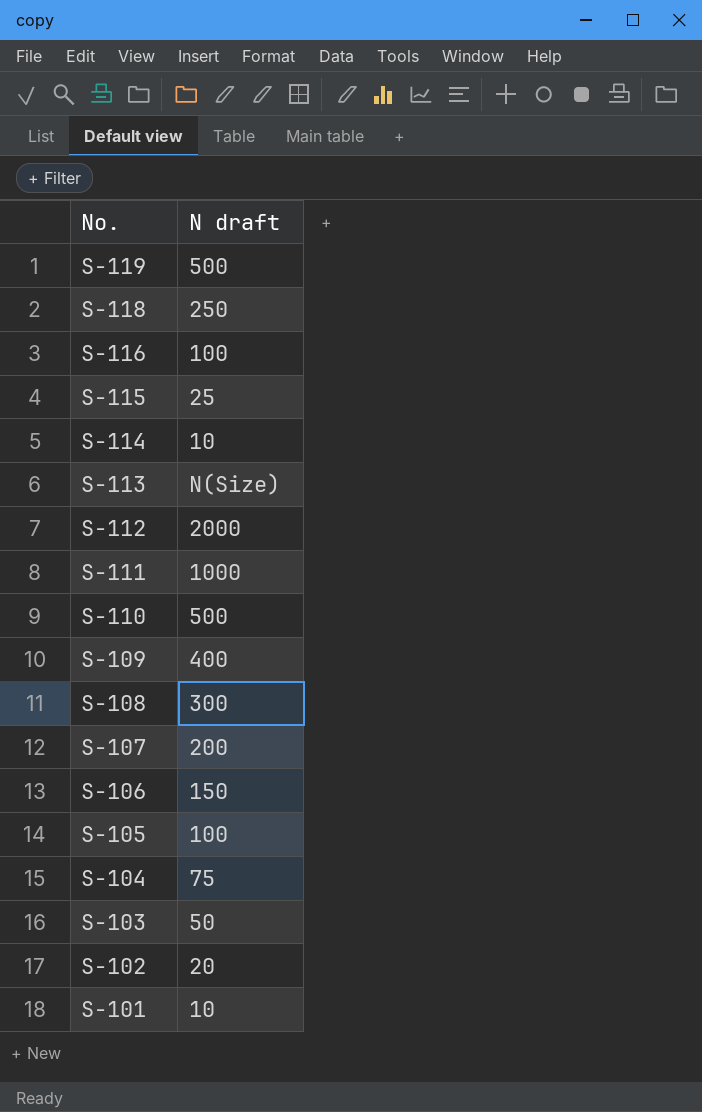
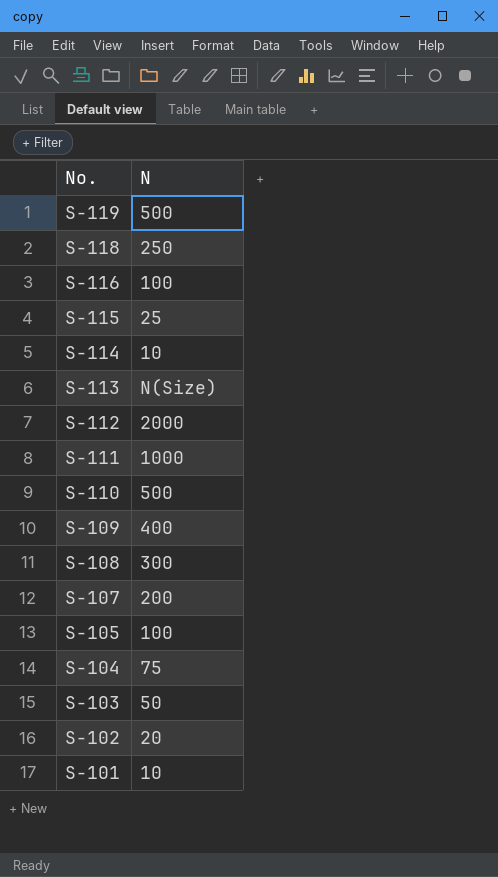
column name: N draft -> N
row S-106: 150 -> none

